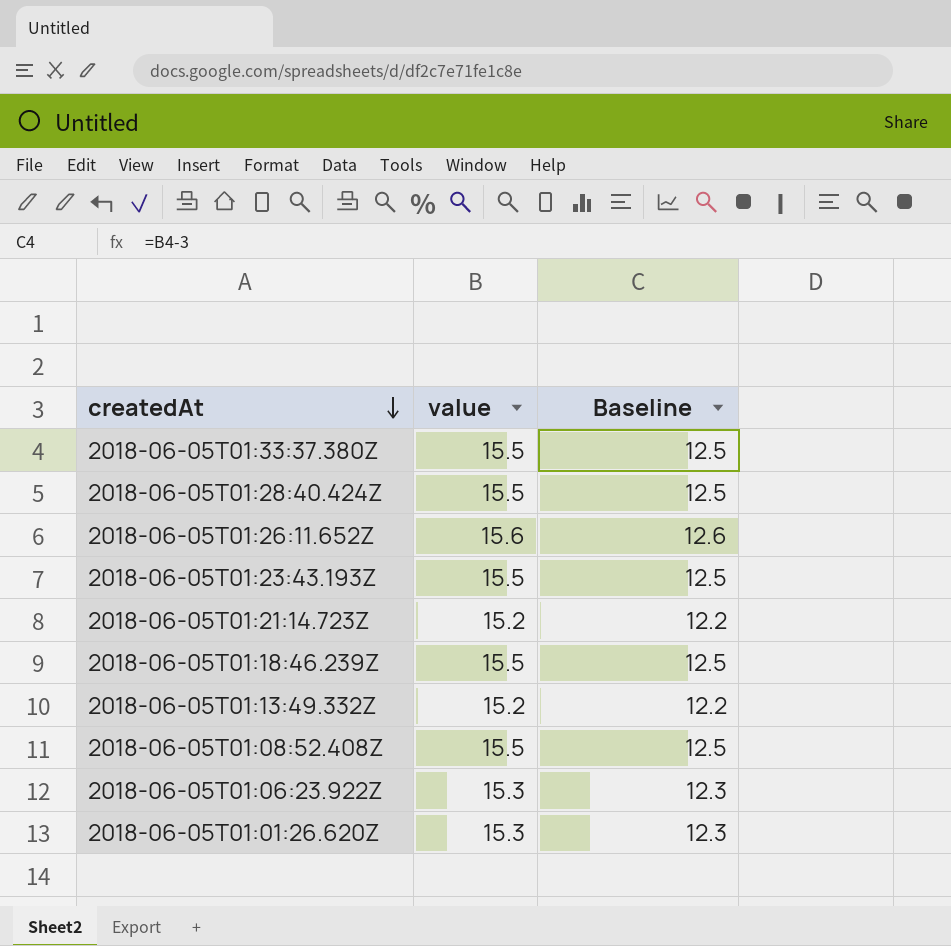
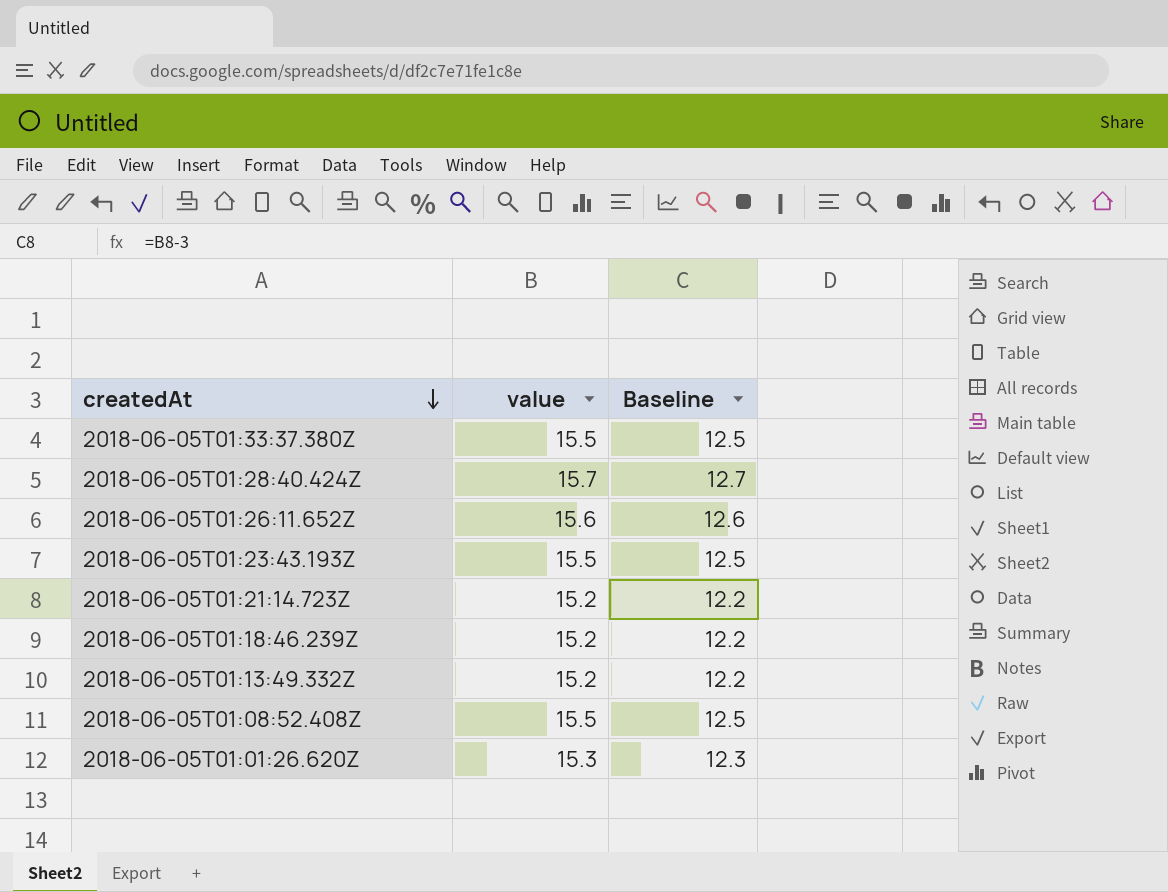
row 2018-06-05T01:06:23.922Z: 15.3 | 12.3 -> none
2018-06-05T01:28:40.424Z | value: 15.5 -> 15.7
2018-06-05T01:28:40.424Z | Baseline: 12.5 -> 12.7
2018-06-05T01:18:46.239Z | value: 15.5 -> 15.2
2018-06-05T01:18:46.239Z | Baseline: 12.5 -> 12.2

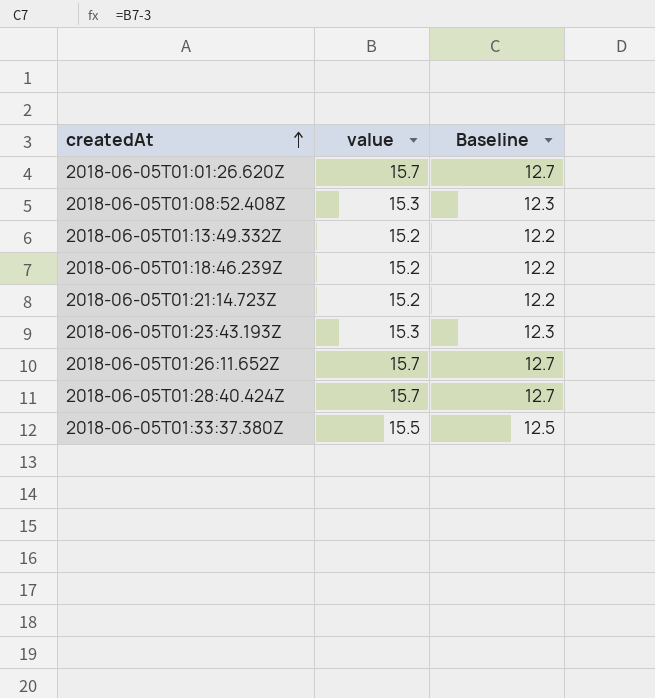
row order: createdAt descending -> createdAt ascending
2018-06-05T01:01:26.620Z | value: 15.3 -> 15.7
2018-06-05T01:01:26.620Z | Baseline: 12.3 -> 12.7
2018-06-05T01:08:52.408Z | value: 15.5 -> 15.3
2018-06-05T01:08:52.408Z | Baseline: 12.5 -> 12.3
2018-06-05T01:23:43.193Z | value: 15.5 -> 15.3
2018-06-05T01:23:43.193Z | Baseline: 12.5 -> 12.3
2018-06-05T01:26:11.652Z | value: 15.6 -> 15.7
2018-06-05T01:26:11.652Z | Baseline: 12.6 -> 12.7

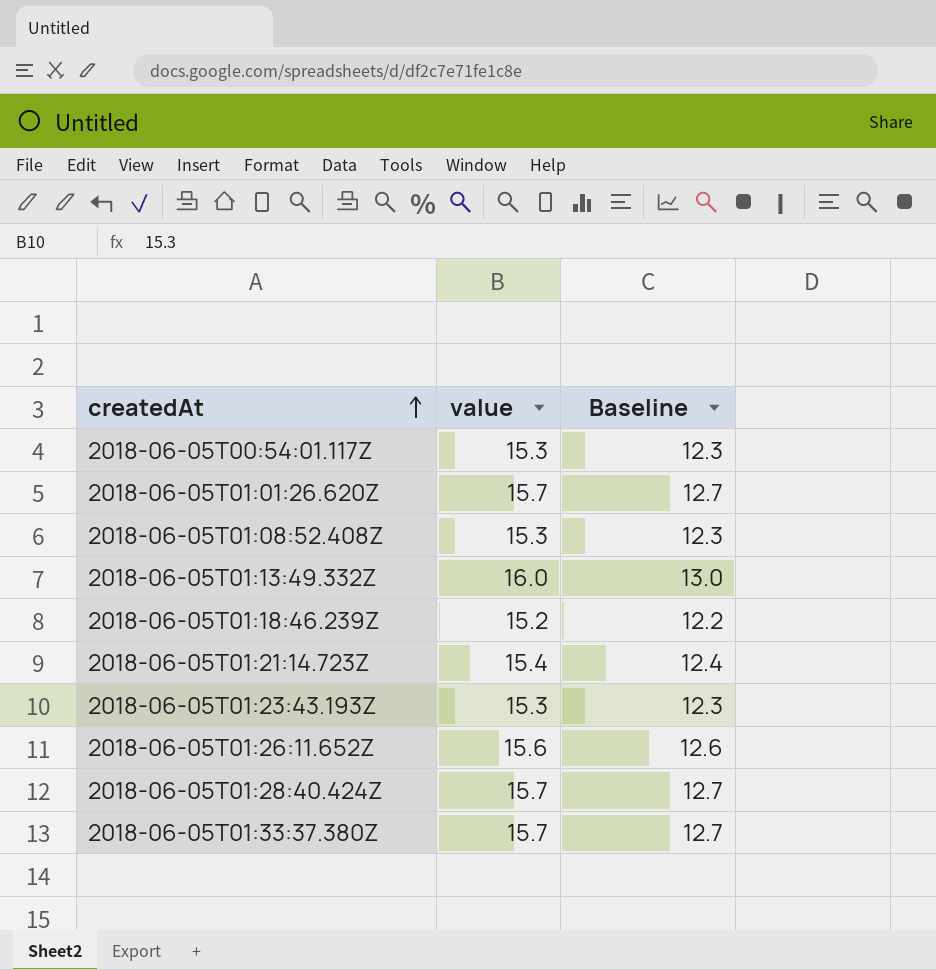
row 2018-06-05T00:54:01.117Z: none -> 15.3 | 12.3
2018-06-05T01:13:49.332Z | value: 15.2 -> 16.0
2018-06-05T01:13:49.332Z | Baseline: 12.2 -> 13.0
2018-06-05T01:21:14.723Z | value: 15.2 -> 15.4
2018-06-05T01:21:14.723Z | Baseline: 12.2 -> 12.4
2018-06-05T01:26:11.652Z | value: 15.7 -> 15.6
2018-06-05T01:26:11.652Z | Baseline: 12.7 -> 12.6
2018-06-05T01:33:37.380Z | value: 15.5 -> 15.7
2018-06-05T01:33:37.380Z | Baseline: 12.5 -> 12.7

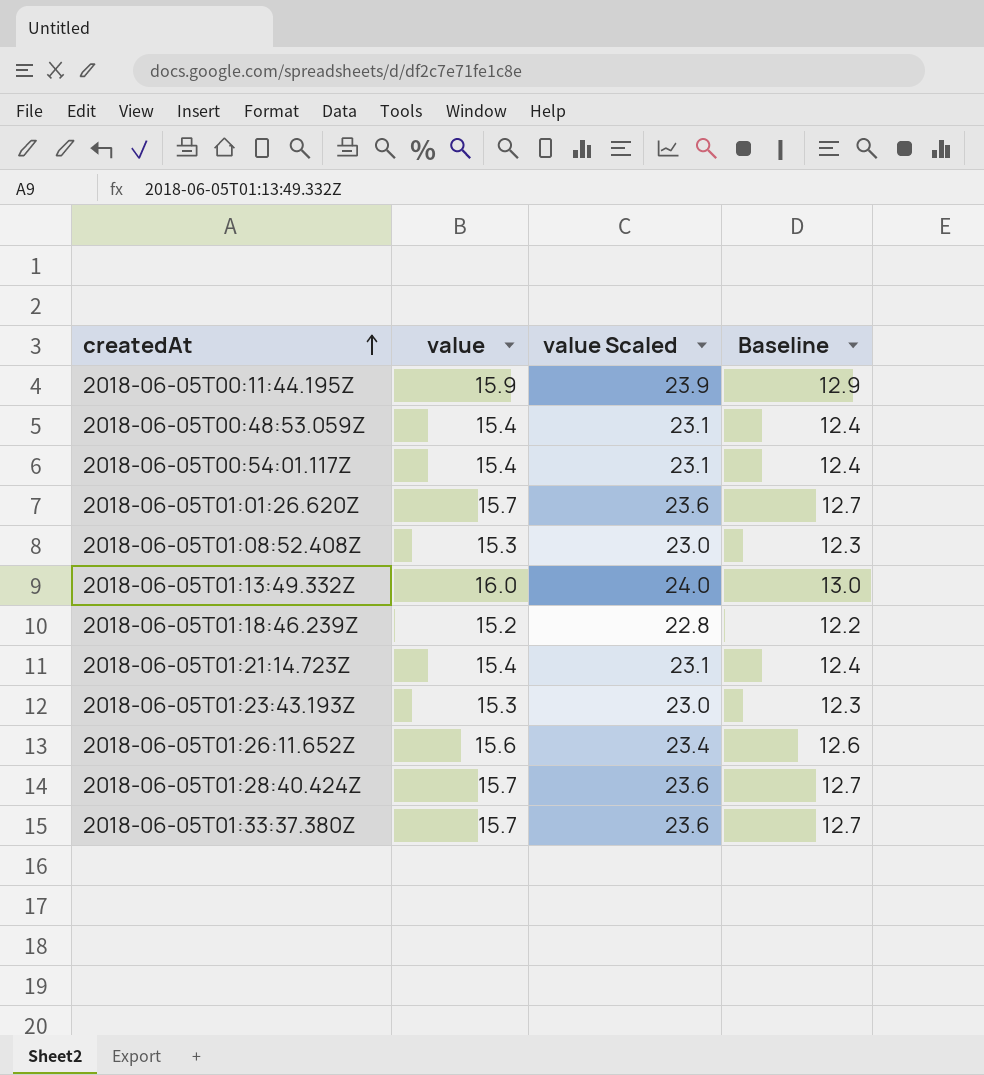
column value Scaled | formula: none -> [value] * 1.5
row 2018-06-05T00:11:44.195Z: none -> 15.9 | 23.9 | 12.9
row 2018-06-05T00:48:53.059Z: none -> 15.4 | 23.1 | 12.4
2018-06-05T00:54:01.117Z | value: 15.3 -> 15.4
2018-06-05T00:54:01.117Z | Baseline: 12.3 -> 12.4

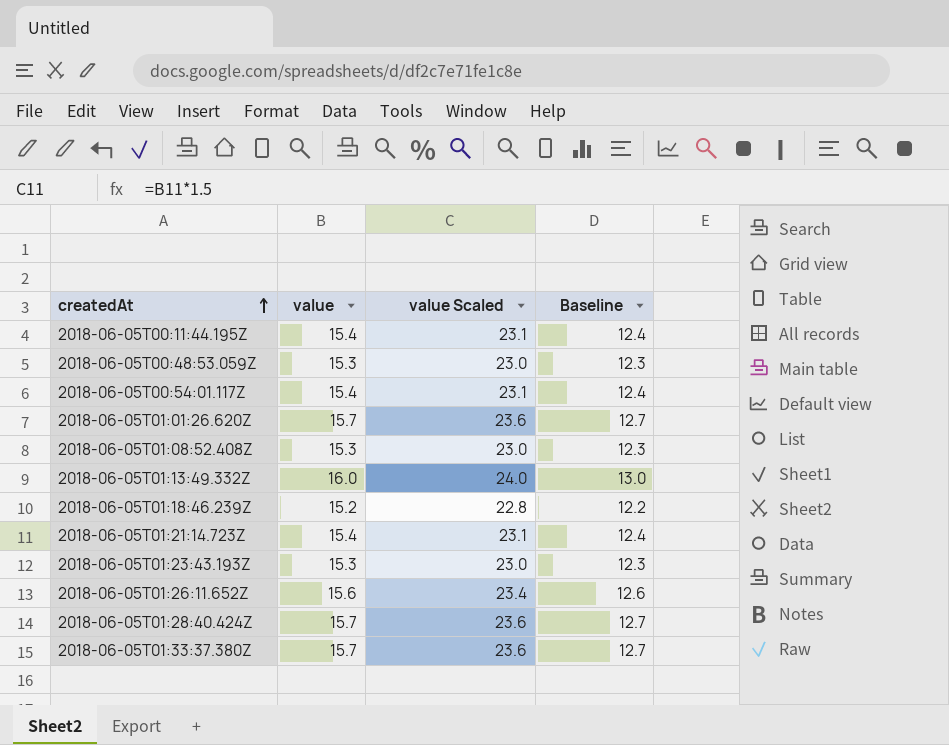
2018-06-05T00:11:44.195Z | value: 15.9 -> 15.4
2018-06-05T00:11:44.195Z | value Scaled: 23.9 -> 23.1
2018-06-05T00:11:44.195Z | Baseline: 12.9 -> 12.4
2018-06-05T00:48:53.059Z | value: 15.4 -> 15.3
2018-06-05T00:48:53.059Z | value Scaled: 23.1 -> 23.0
2018-06-05T00:48:53.059Z | Baseline: 12.4 -> 12.3

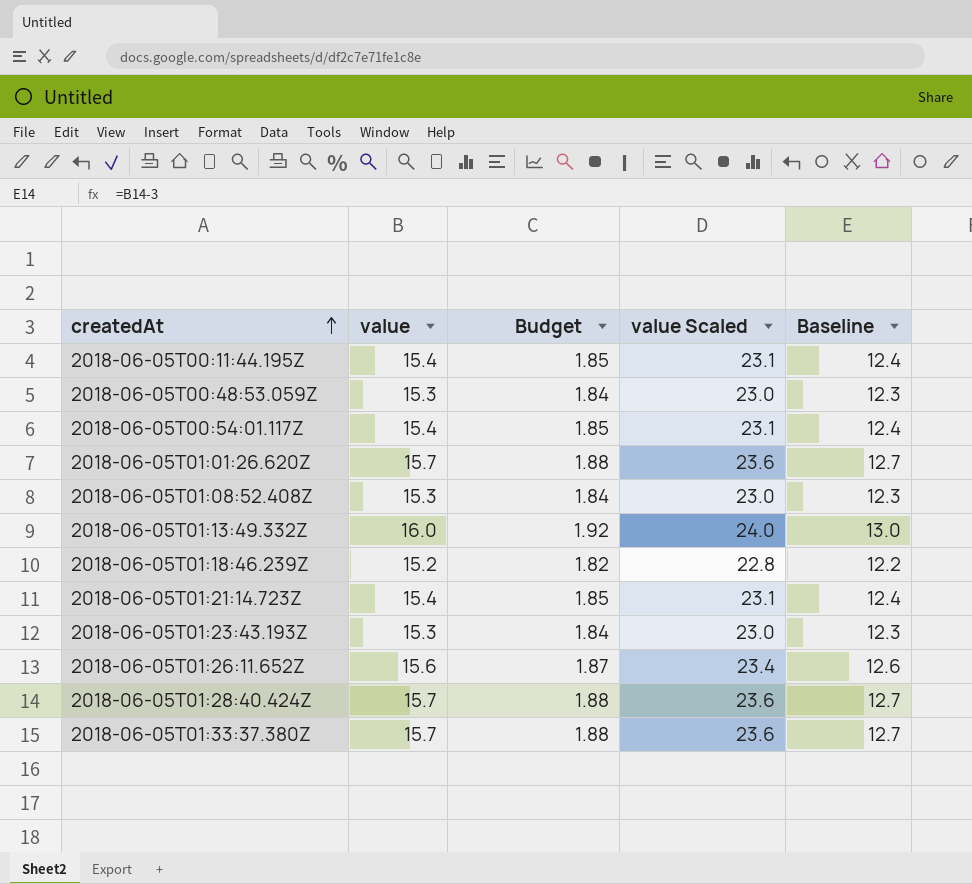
column Budget | formula: none -> [value] * 0.12

